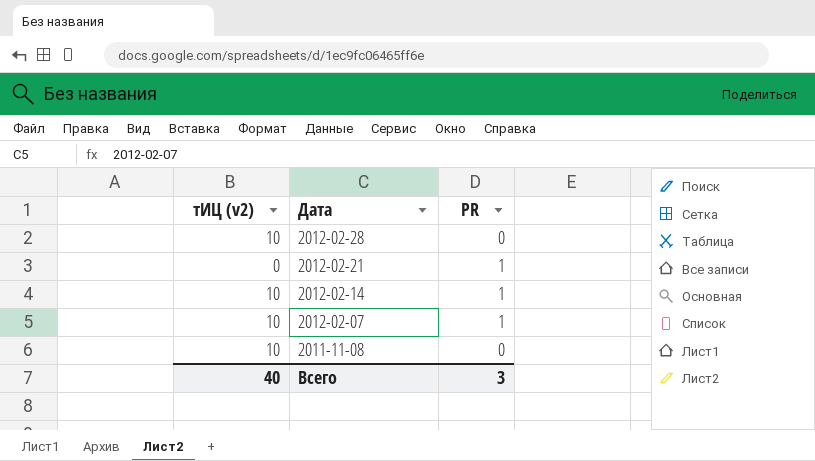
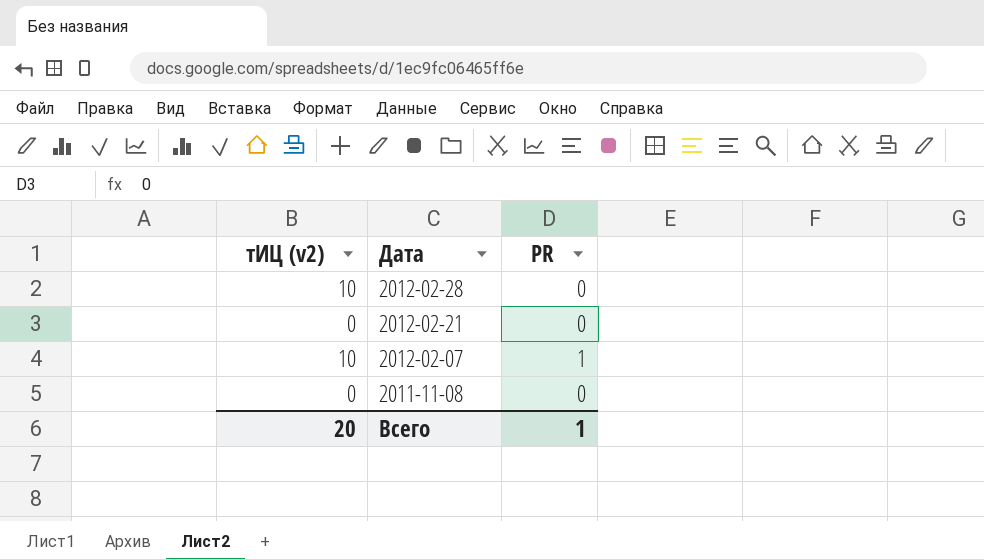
row 2012-02-14: 10 | 1 -> none
2012-02-21 | PR: 1 -> 0
2011-11-08 | тИЦ (v2): 10 -> 0
Всего | тИЦ (v2): 40 -> 20
Всего | PR: 3 -> 1

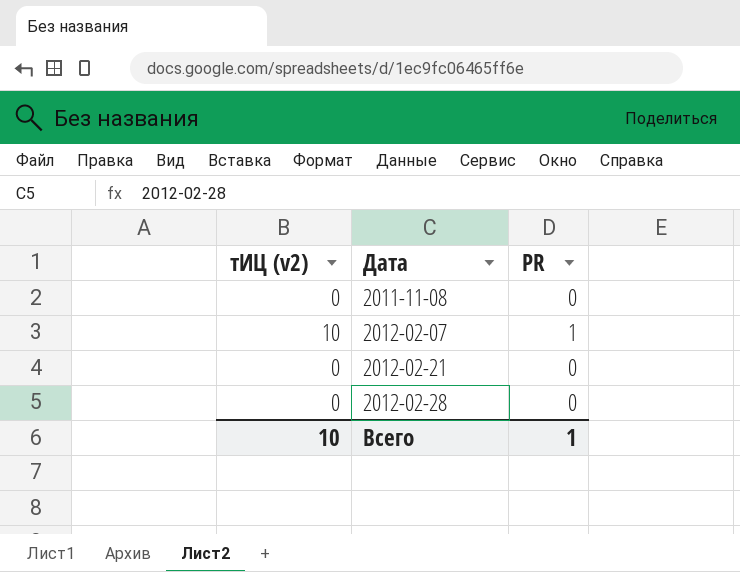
row order: Дата descending -> Дата ascending
2012-02-28 | тИЦ (v2): 10 -> 0
Всего | тИЦ (v2): 20 -> 10

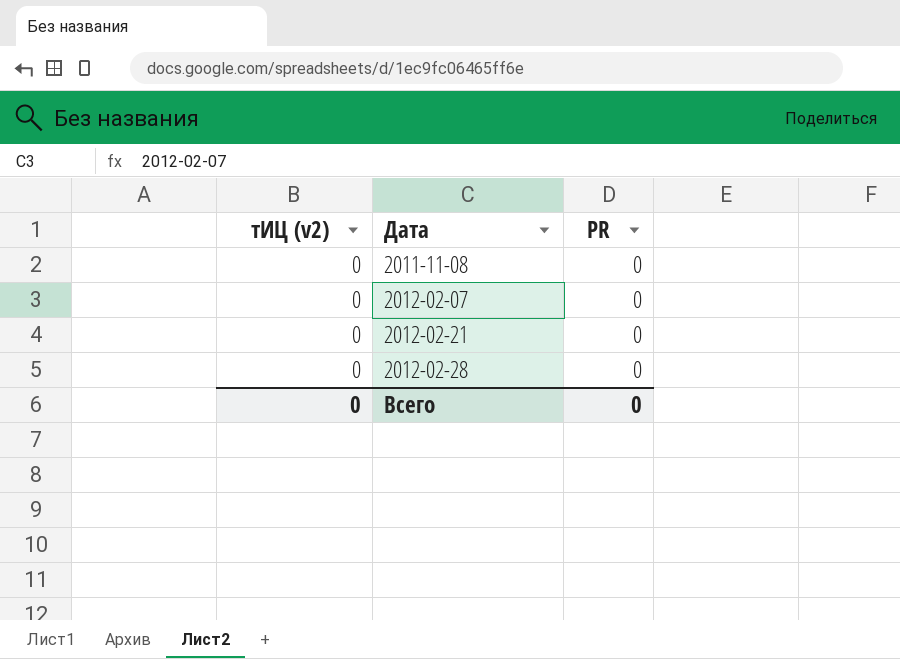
2012-02-07 | тИЦ (v2): 10 -> 0
2012-02-07 | PR: 1 -> 0
Всего | тИЦ (v2): 10 -> 0
Всего | PR: 1 -> 0

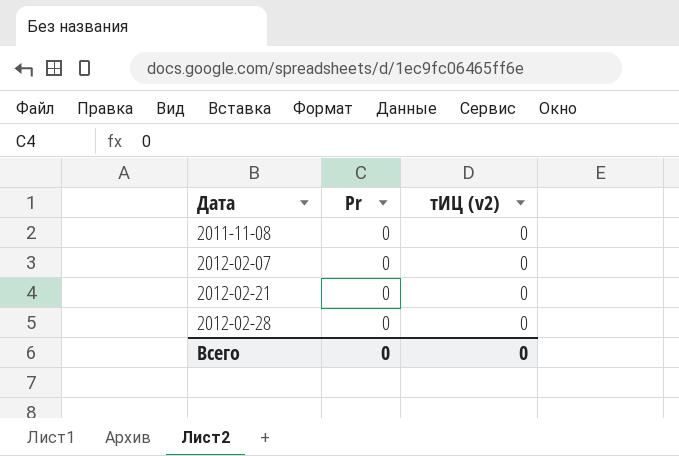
column name: PR -> Pr
column тИЦ (v2) | position: 1 -> 3

